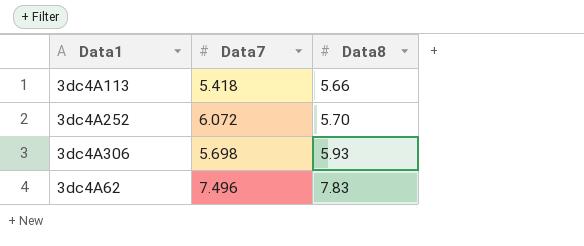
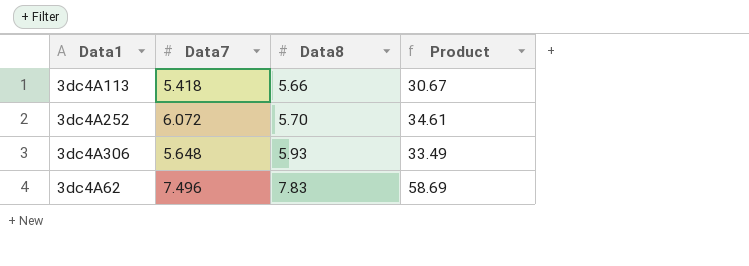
column Product | formula: none -> [Data7] * [Data8]
3dc4A306 | Data7: 5.698 -> 5.648

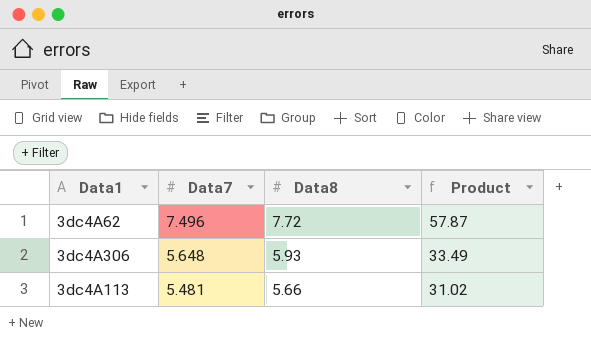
row order: Data8 ascending -> Data7 descending
row 3dc4A252: 6.072 | 5.70 | 34.61 -> none
3dc4A62 | Data8: 7.83 -> 7.72
3dc4A62 | Product: 58.69 -> 57.87
3dc4A113 | Data7: 5.418 -> 5.481
3dc4A113 | Product: 30.67 -> 31.02

